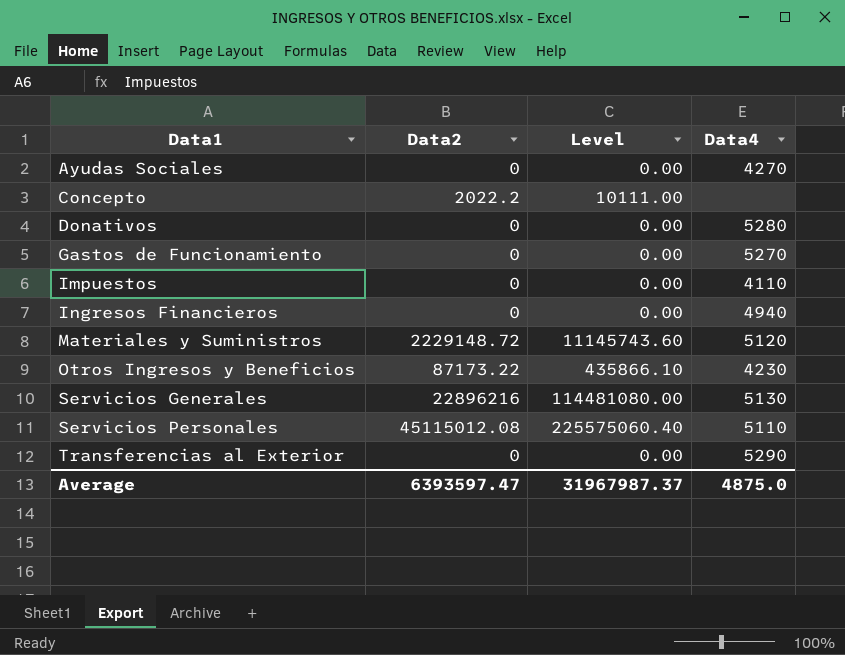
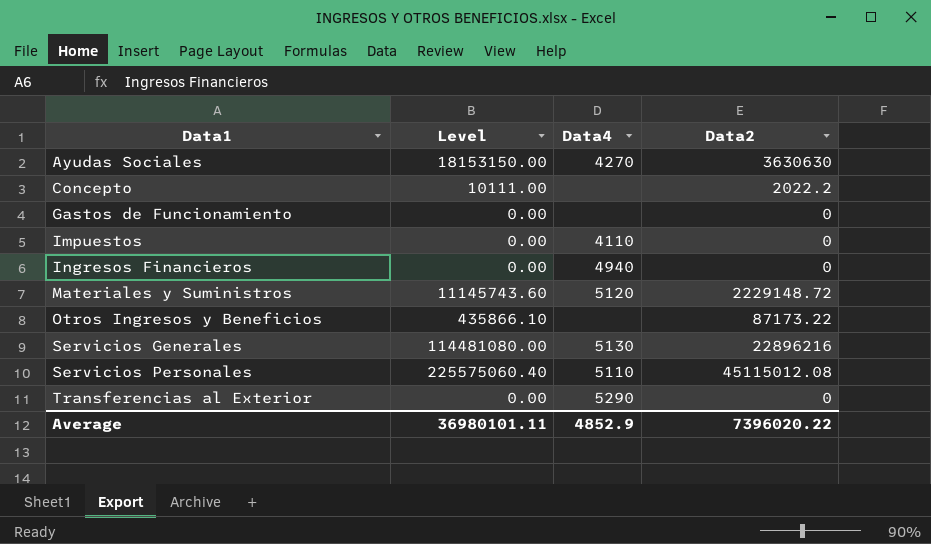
column Data2 | position: 2 -> 4
row Donativos: 0 | 0.00 | 5280 -> none
Ayudas Sociales | Level: 0.00 -> 18153150.00
Ayudas Sociales | Data2: 0 -> 3630630
Gastos de Funcionamiento | Data4: 5270 -> none
Otros Ingresos y Beneficios | Data4: 4230 -> none
Average | Level: 31967987.37 -> 36980101.11
Average | Data4: 4875.0 -> 4852.9
Average | Data2: 6393597.47 -> 7396020.22

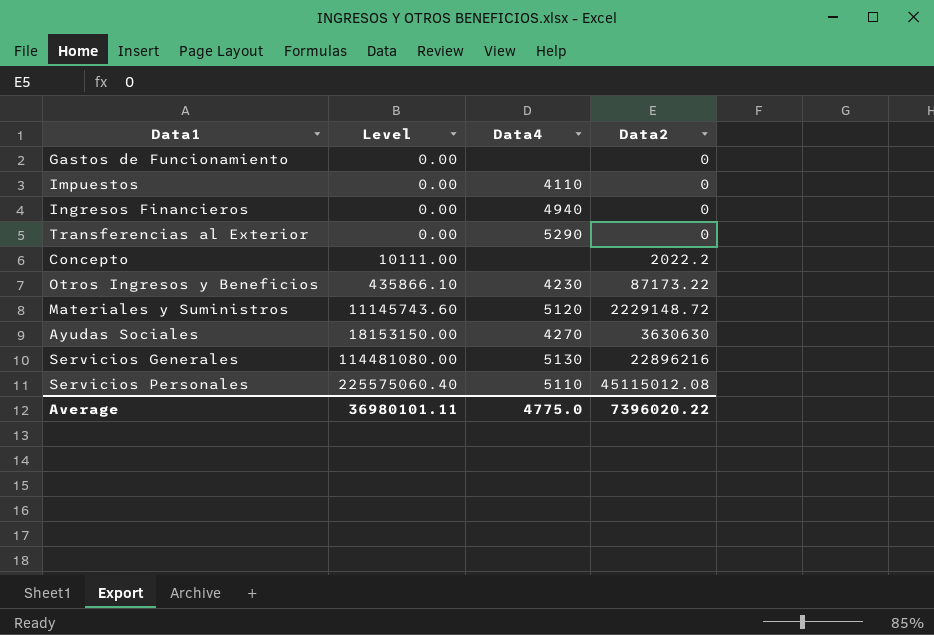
row order: Data1 ascending -> Level ascending
Otros Ingresos y Beneficios | Data4: none -> 4230
Average | Data4: 4852.9 -> 4775.0

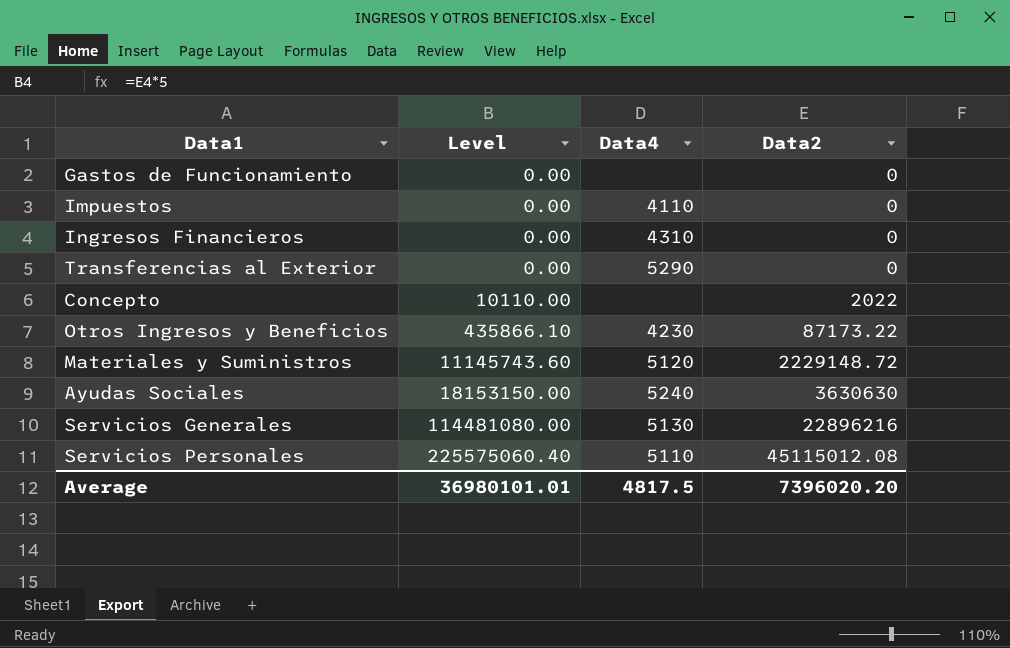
Ingresos Financieros | Data4: 4940 -> 4310
Concepto | Level: 10111.00 -> 10110.00
Concepto | Data2: 2022.2 -> 2022
Ayudas Sociales | Data4: 4270 -> 5240
Average | Level: 36980101.11 -> 36980101.01
Average | Data4: 4775.0 -> 4817.5
Average | Data2: 7396020.22 -> 7396020.20

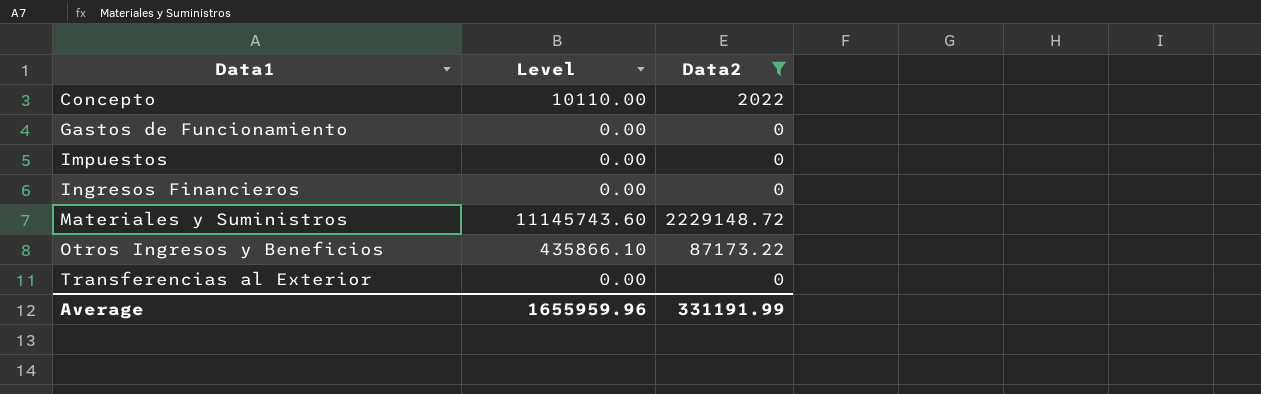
filter: none -> Data2 <= 2229148.72
row order: Level ascending -> Data1 ascending
column Data4 | position: 3 -> none
Average | Level: 36980101.01 -> 1655959.96
Average | Data2: 7396020.20 -> 331191.99

